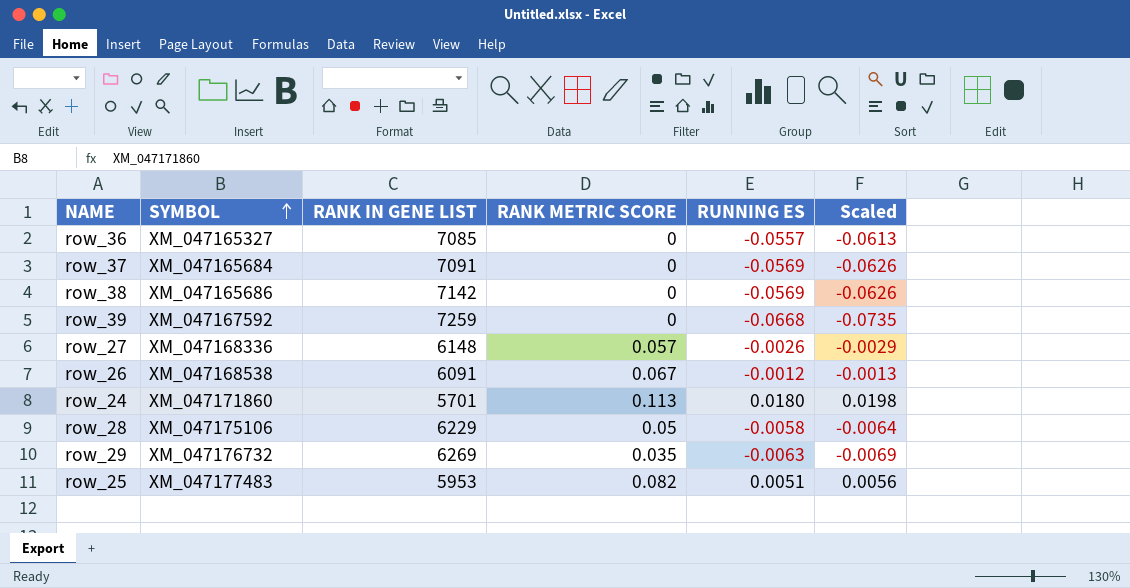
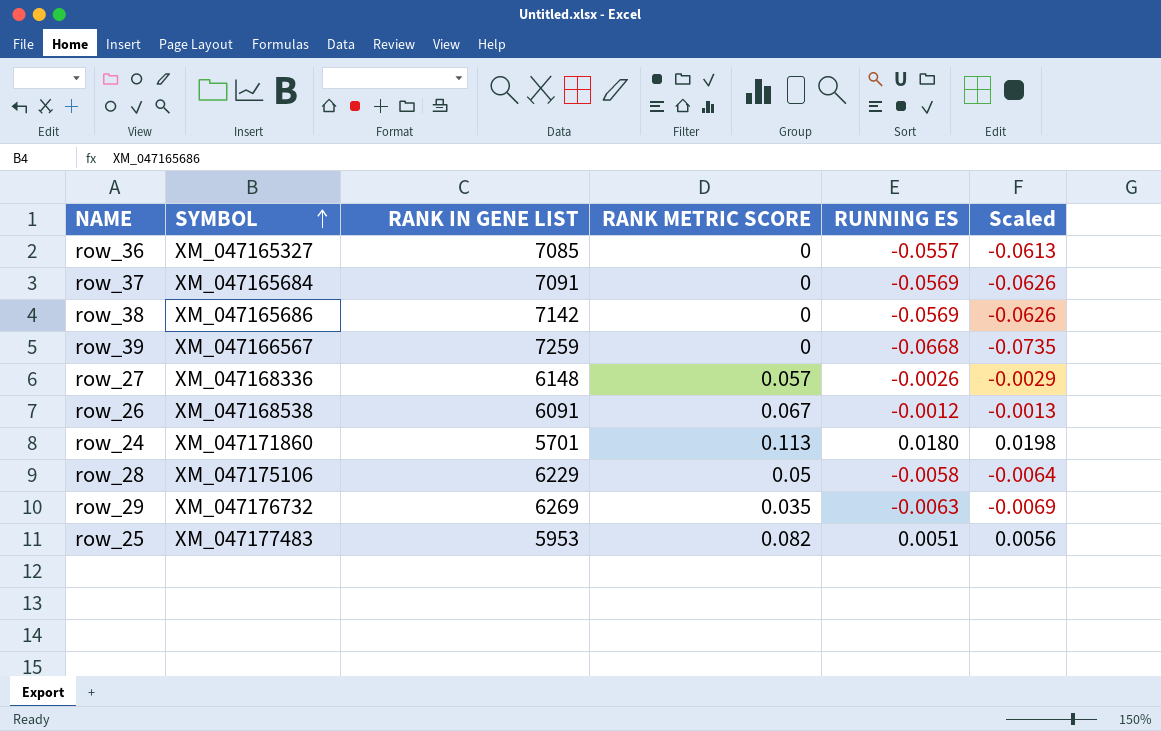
row_39 | SYMBOL: XM_047167592 -> XM_047166567

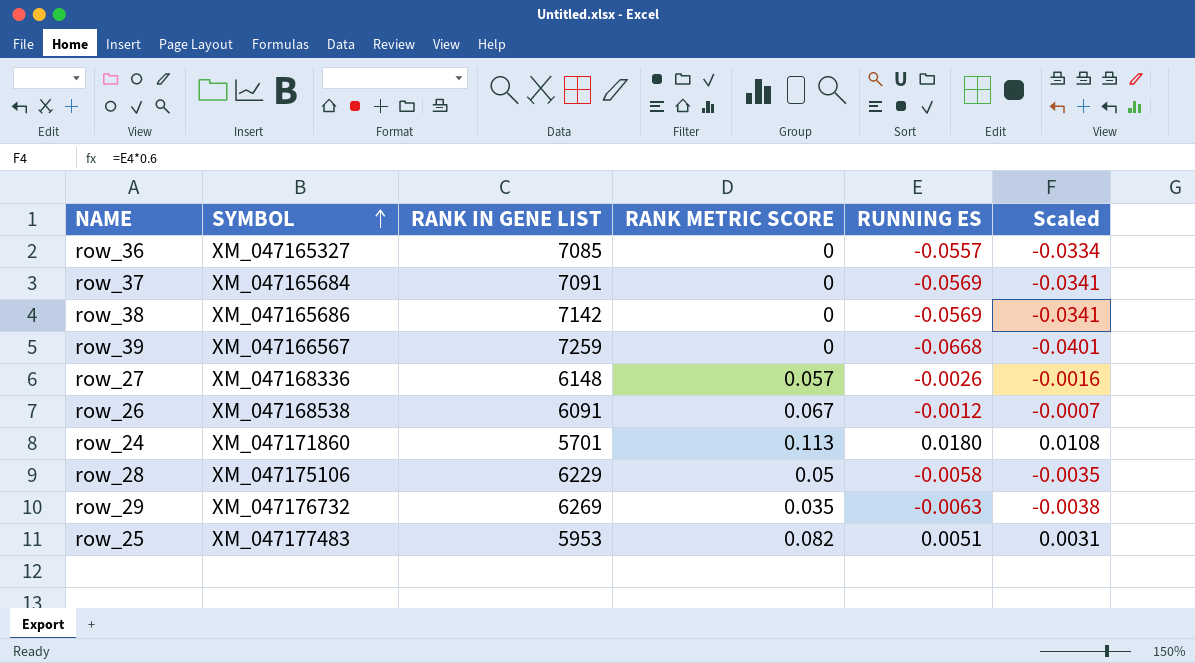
column Scaled | formula: [RUNNING ES] * 1.1 -> [RUNNING ES] * 0.6

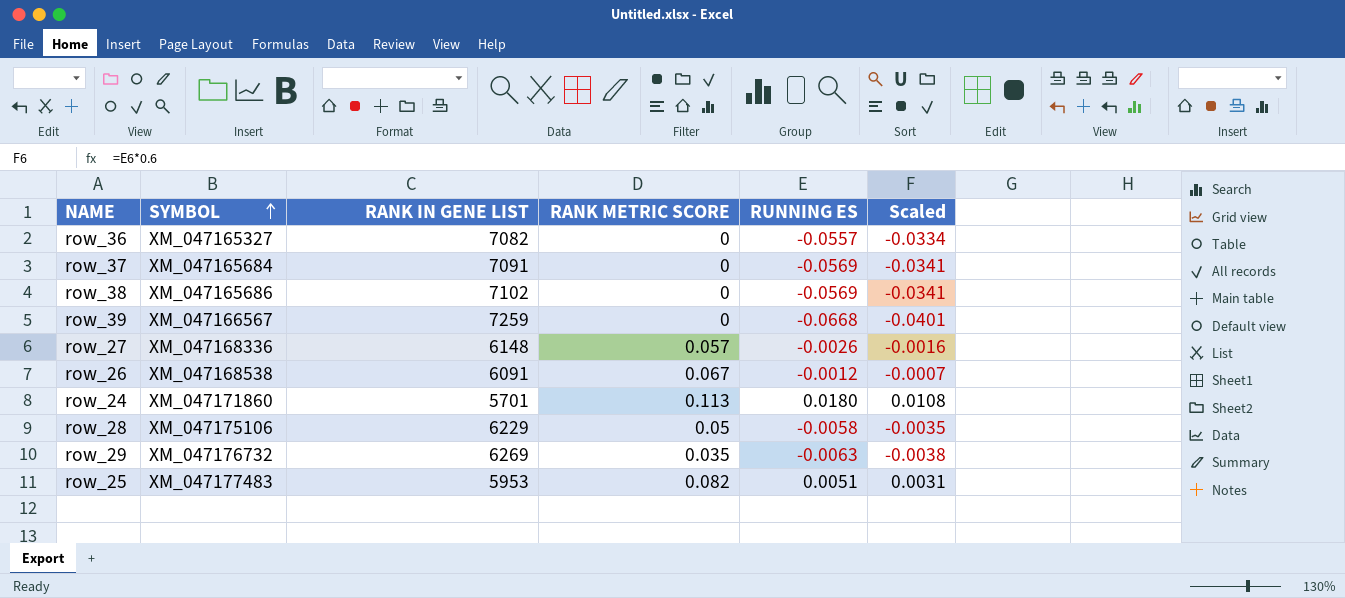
row_36 | RANK IN GENE LIST: 7085 -> 7082
row_38 | RANK IN GENE LIST: 7142 -> 7102

